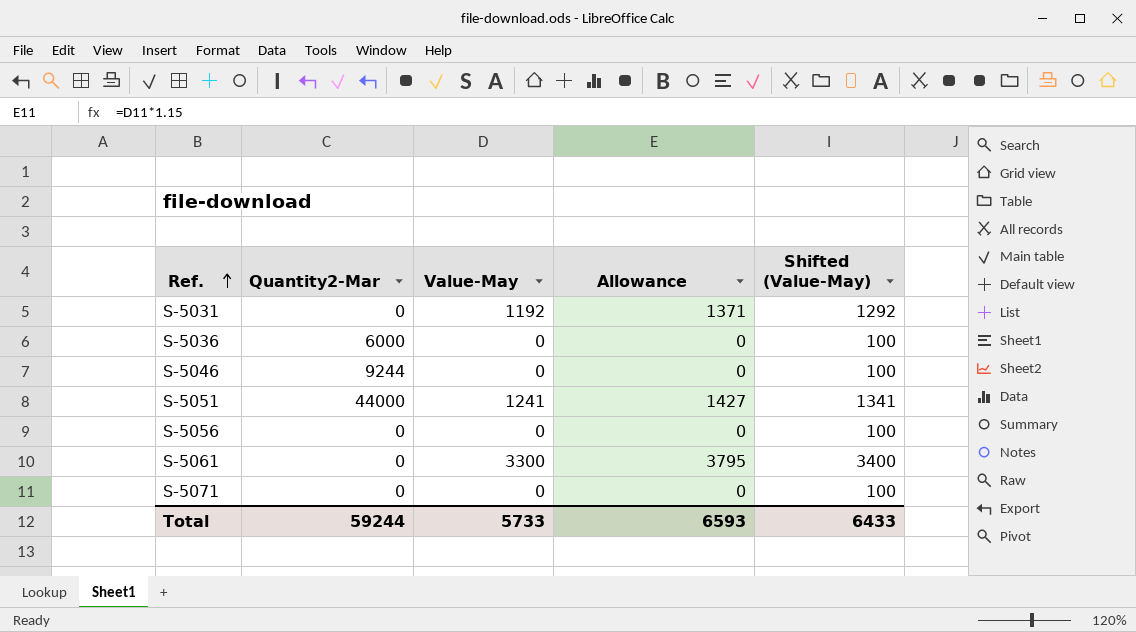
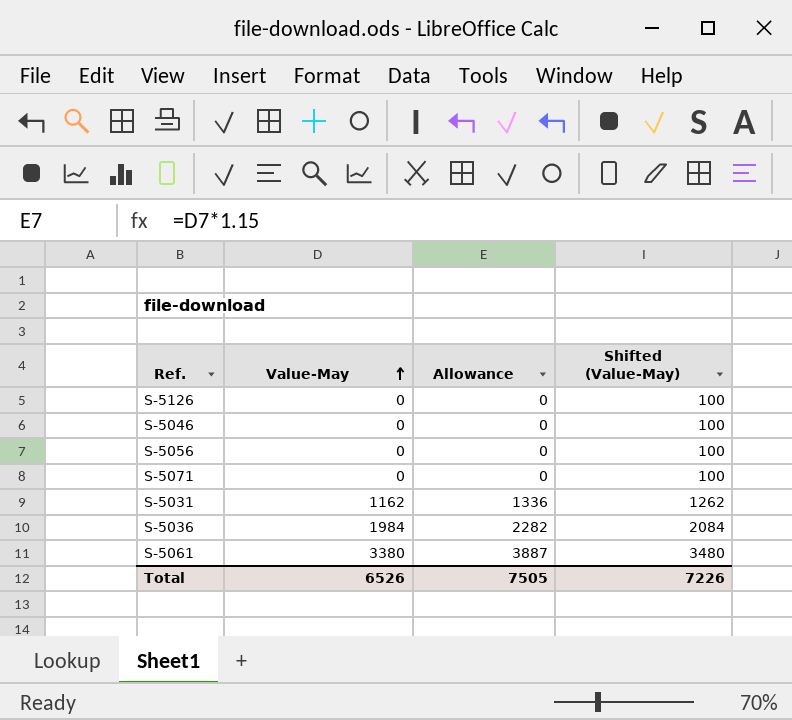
row order: Ref. ascending -> Value-May ascending
column Quantity2-Mar | position: 2 -> none
row S-5051: 44000 | 1241 | 1427 | 1341 -> none
row S-5126: none -> 0 | 0 | 100
S-5031 | Value-May: 1192 -> 1162
S-5031 | Allowance: 1371 -> 1336
S-5031 | Shifted (Value-May): 1292 -> 1262
S-5036 | Value-May: 0 -> 1984
S-5036 | Allowance: 0 -> 2282
S-5036 | Shifted (Value-May): 100 -> 2084
S-5061 | Value-May: 3300 -> 3380
S-5061 | Allowance: 3795 -> 3887
S-5061 | Shifted (Value-May): 3400 -> 3480
Total | Value-May: 5733 -> 6526
Total | Allowance: 6593 -> 7505
Total | Shifted (Value-May): 6433 -> 7226

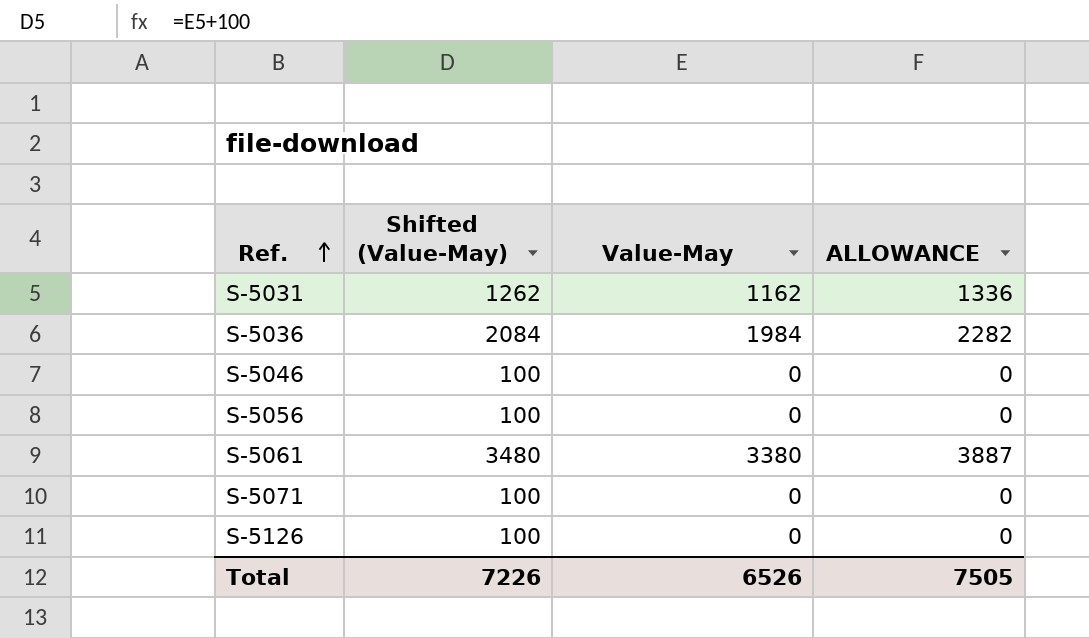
row order: Value-May ascending -> Ref. ascending
column Shifted (Value-May) | position: 4 -> 2
column name: Allowance -> ALLOWANCE

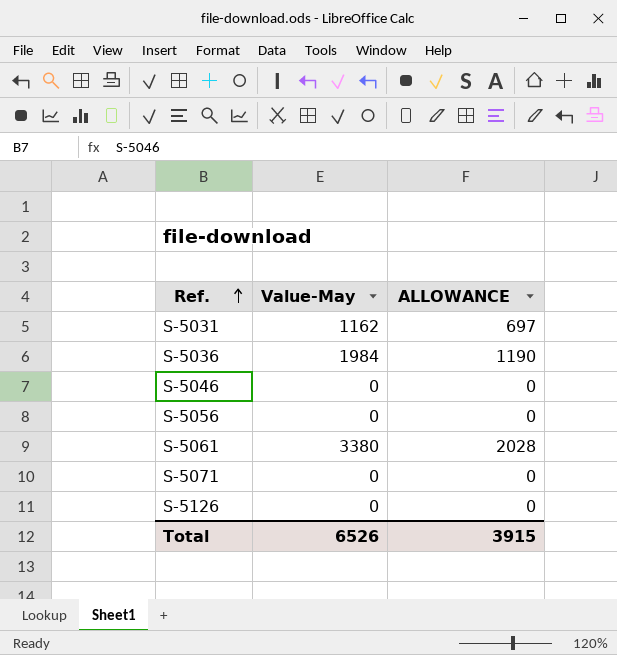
column Shifted (Value-May) | formula: [Value-May] + 100 -> none
column ALLOWANCE | formula: [Value-May] * 1.15 -> [Value-May] * 0.6
Total | ALLOWANCE: 7505 -> 3915

